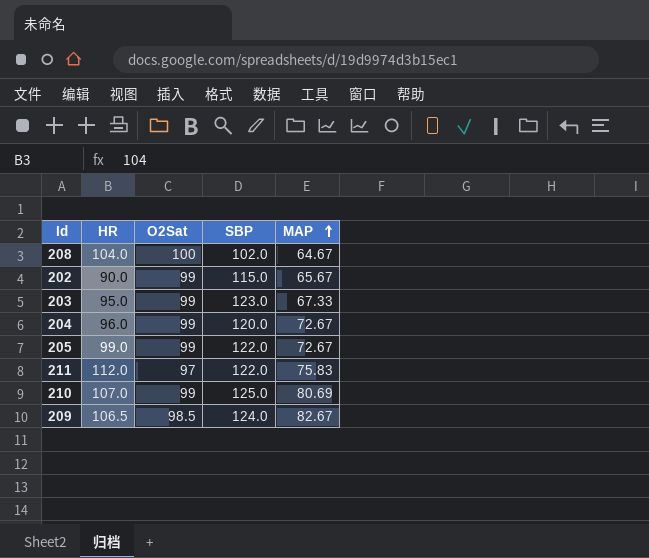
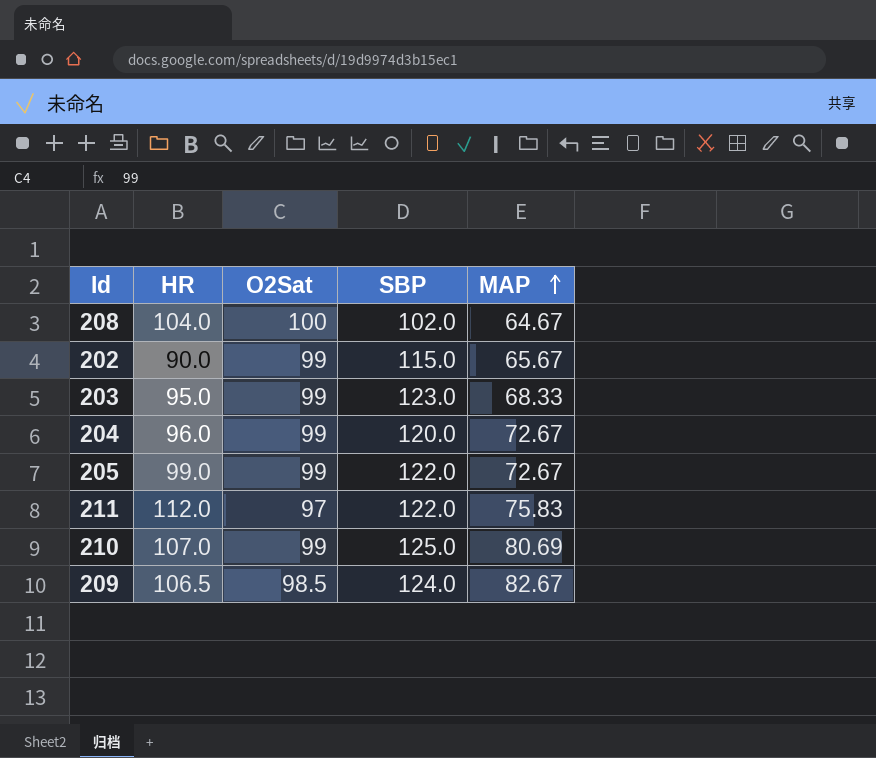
203 | MAP: 67.33 -> 68.33

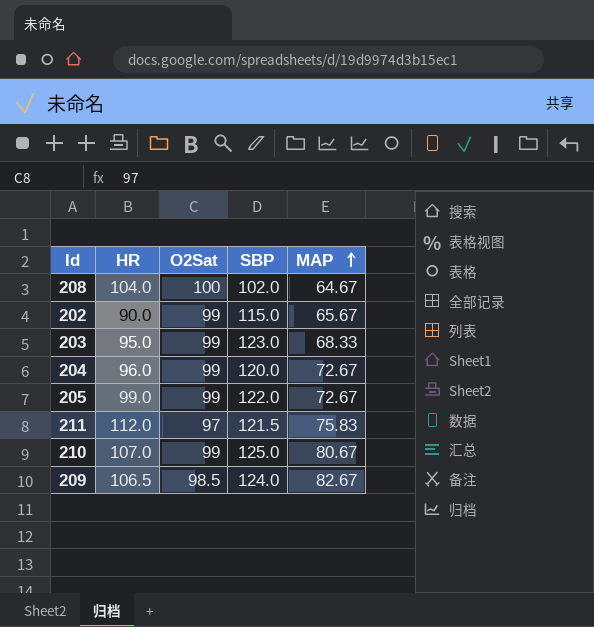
211 | SBP: 122.0 -> 121.5
210 | MAP: 80.69 -> 80.67

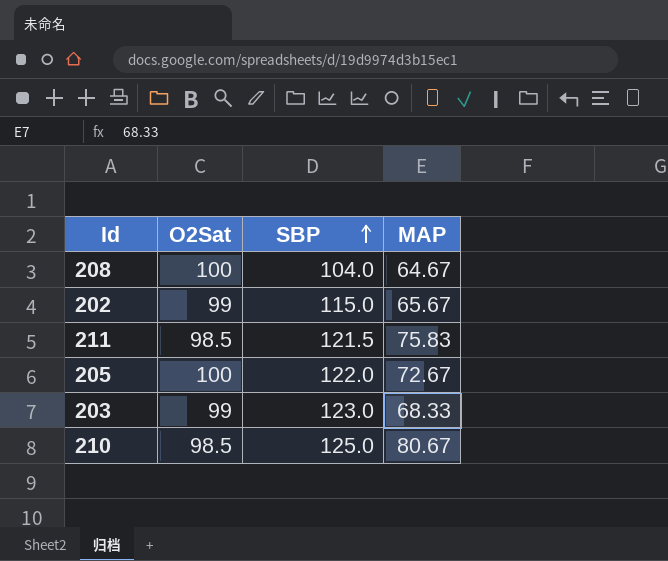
row order: MAP ascending -> SBP ascending
column HR | position: 2 -> none
row 204: 96.0 | 99 | 120.0 | 72.67 -> none
row 209: 106.5 | 98.5 | 124.0 | 82.67 -> none
208 | SBP: 102.0 -> 104.0
211 | O2Sat: 97 -> 98.5
205 | O2Sat: 99 -> 100
210 | O2Sat: 99 -> 98.5

